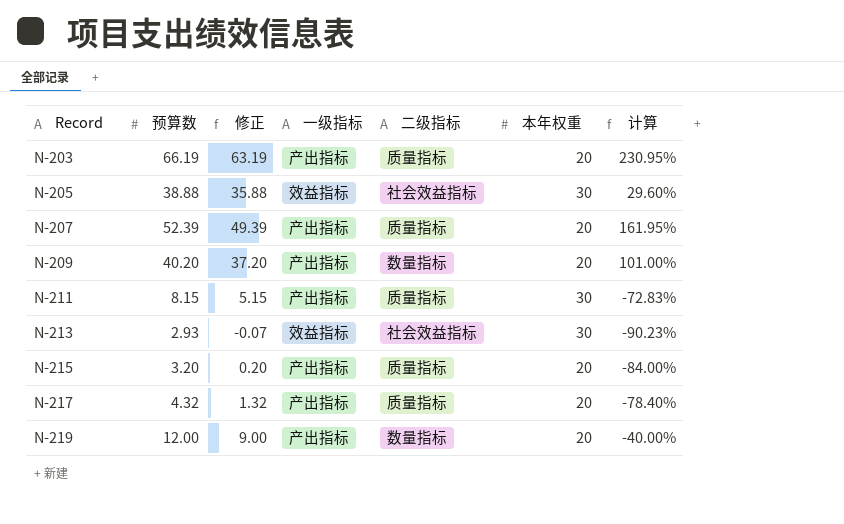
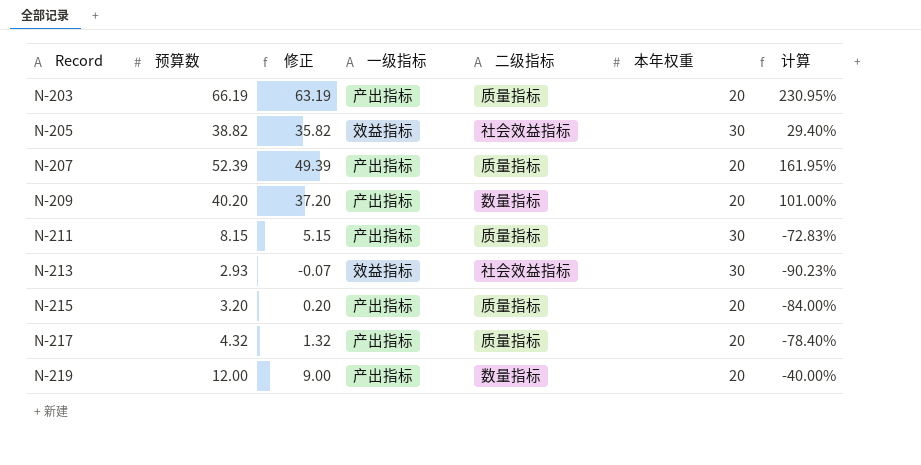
N-205 | 预算数: 38.88 -> 38.82
N-205 | 修正: 35.88 -> 35.82
N-205 | 计算: 29.60% -> 29.40%

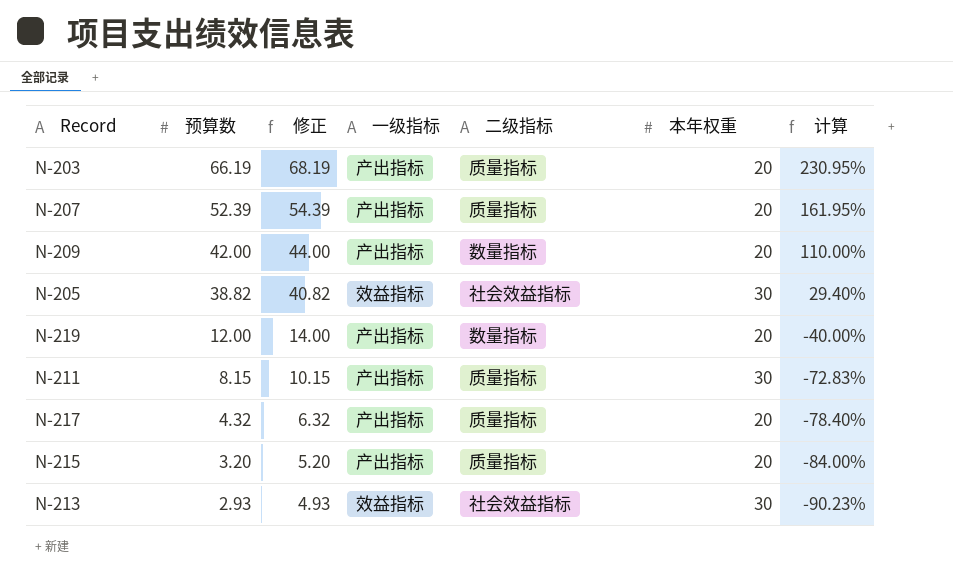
row order: Record ascending -> 预算数 descending
column 修正 | formula: [预算数] - 3 -> [预算数] + 2
N-209 | 预算数: 40.20 -> 42.00
N-209 | 计算: 101.00% -> 110.00%

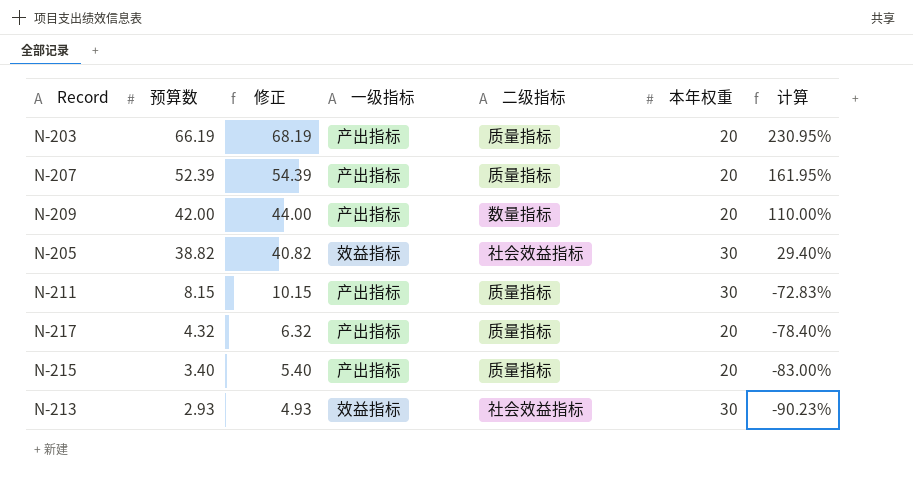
row N-219: 12.00 | 14.00 | 产出指标 | 数量指标 | 20 | -40.00% -> none
N-215 | 预算数: 3.20 -> 3.40
N-215 | 修正: 5.20 -> 5.40
N-215 | 计算: -84.00% -> -83.00%

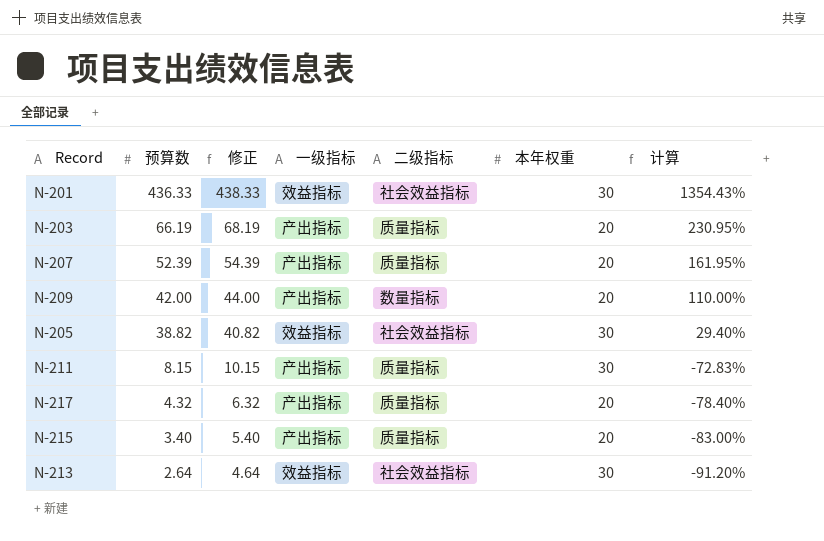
row N-201: none -> 436.33 | 438.33 | 效益指标 | 社会效益指标 | 30 | 1354.43%
N-213 | 预算数: 2.93 -> 2.64
N-213 | 修正: 4.93 -> 4.64
N-213 | 计算: -90.23% -> -91.20%

